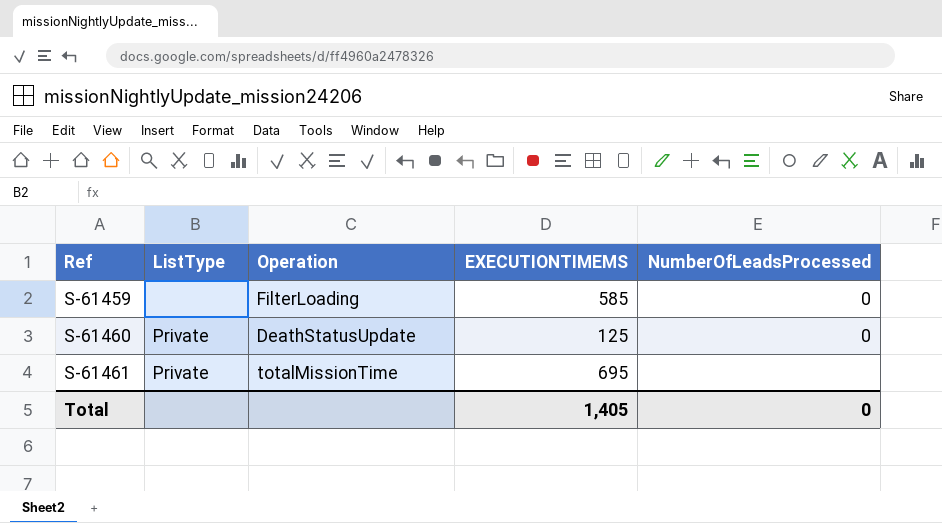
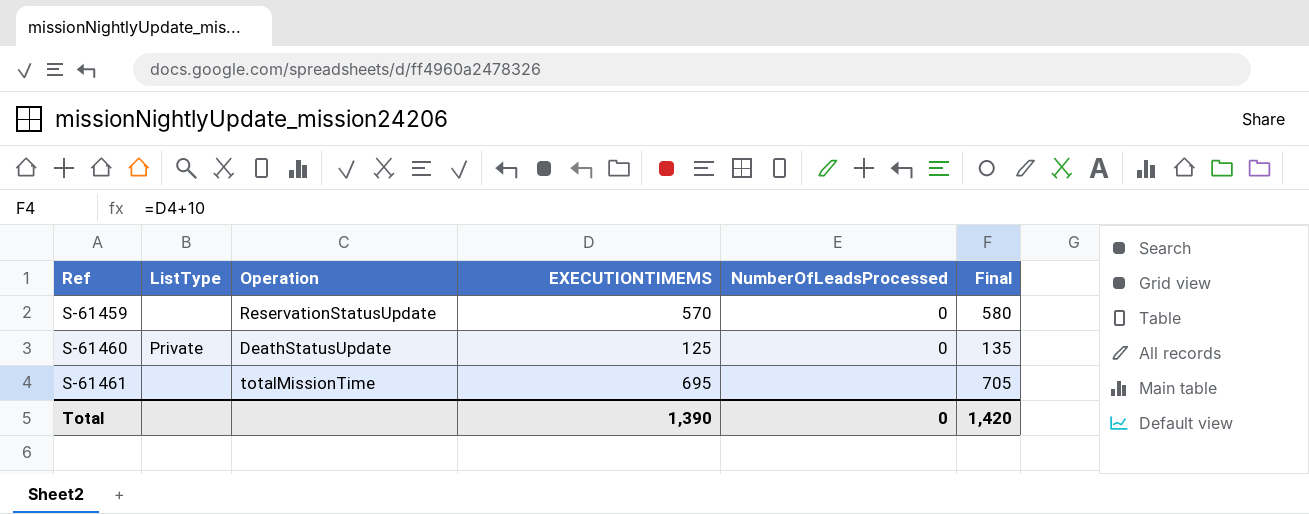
column Final | formula: none -> [EXECUTIONTIMEMS] + 10
S-61459 | Operation: FilterLoading -> ReservationStatusUpdate
S-61459 | EXECUTIONTIMEMS: 585 -> 570
S-61461 | ListType: Private -> none
Total | EXECUTIONTIMEMS: 1,405 -> 1,390

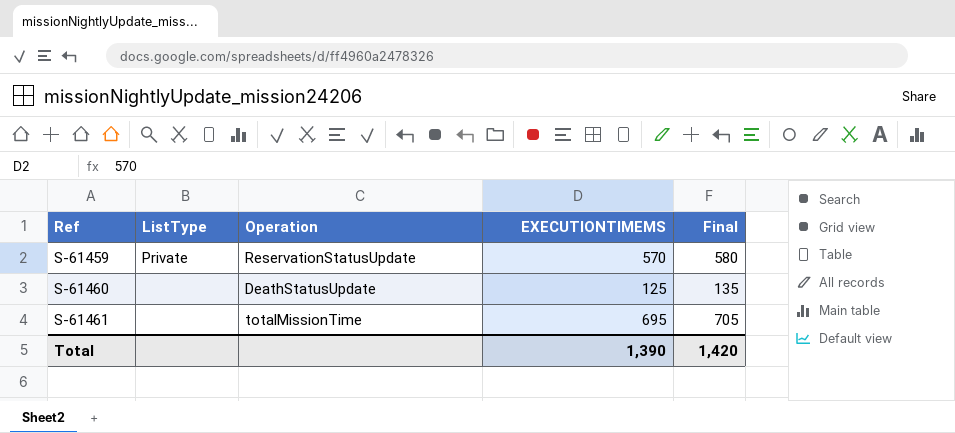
column NumberOfLeadsProcessed | position: 5 -> none
S-61459 | ListType: none -> Private
S-61460 | ListType: Private -> none

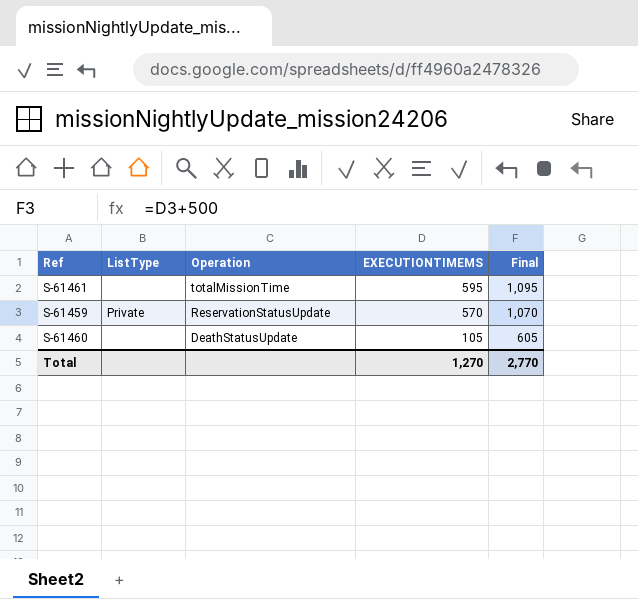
row order: Ref ascending -> Operation descending
column Final | formula: [EXECUTIONTIMEMS] + 10 -> [EXECUTIONTIMEMS] + 500
S-61461 | EXECUTIONTIMEMS: 695 -> 595
S-61460 | EXECUTIONTIMEMS: 125 -> 105
Total | EXECUTIONTIMEMS: 1,390 -> 1,270
Total | Final: 1,420 -> 2,770

